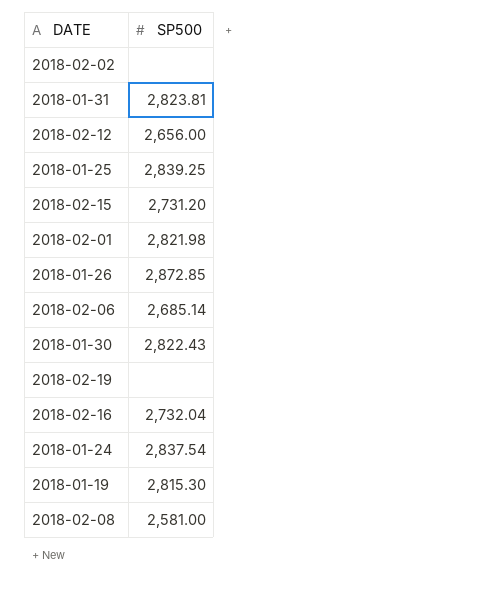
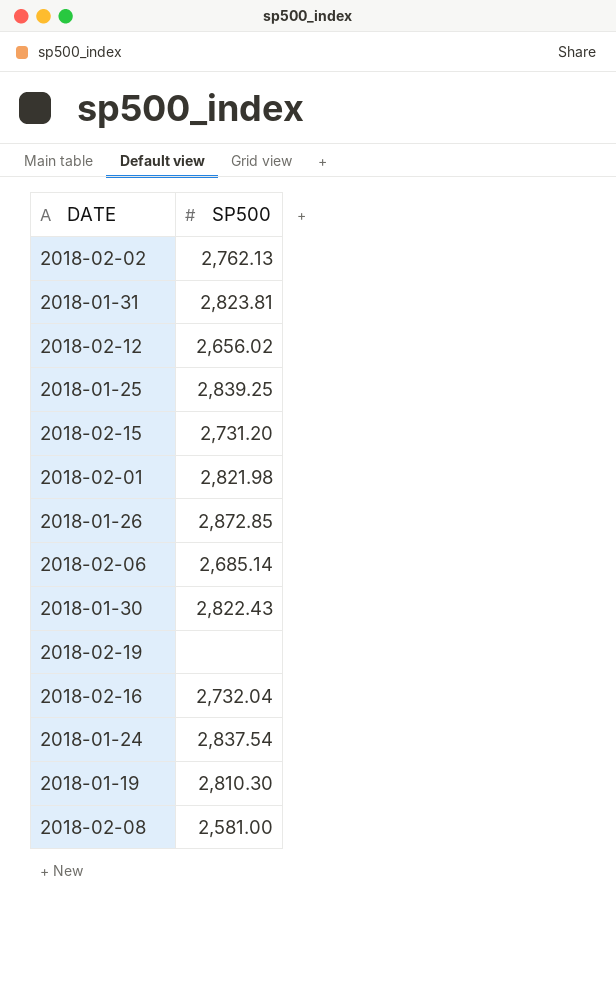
2018-02-02 | SP500: none -> 2,762.13
2018-02-12 | SP500: 2,656.00 -> 2,656.02
2018-01-19 | SP500: 2,815.30 -> 2,810.30

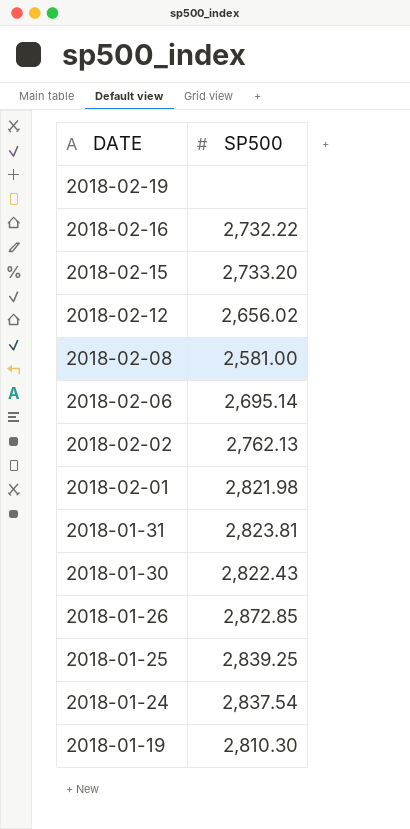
row order: none -> DATE descending
2018-02-16 | SP500: 2,732.04 -> 2,732.22
2018-02-15 | SP500: 2,731.20 -> 2,733.20
2018-02-06 | SP500: 2,685.14 -> 2,695.14

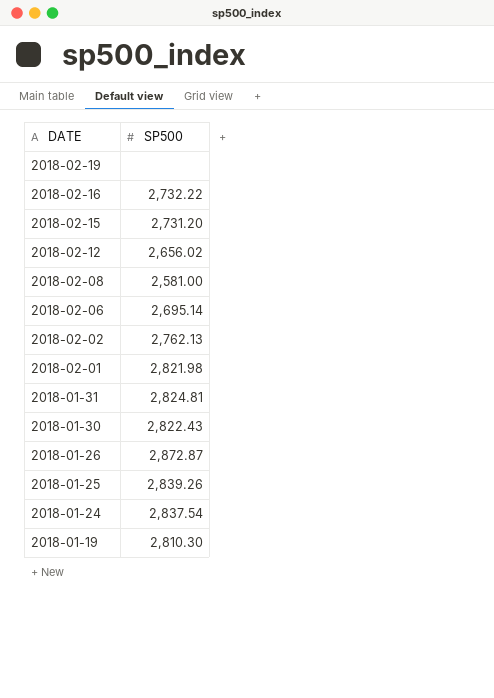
2018-02-15 | SP500: 2,733.20 -> 2,731.20
2018-01-31 | SP500: 2,823.81 -> 2,824.81
2018-01-26 | SP500: 2,872.85 -> 2,872.87
2018-01-25 | SP500: 2,839.25 -> 2,839.26

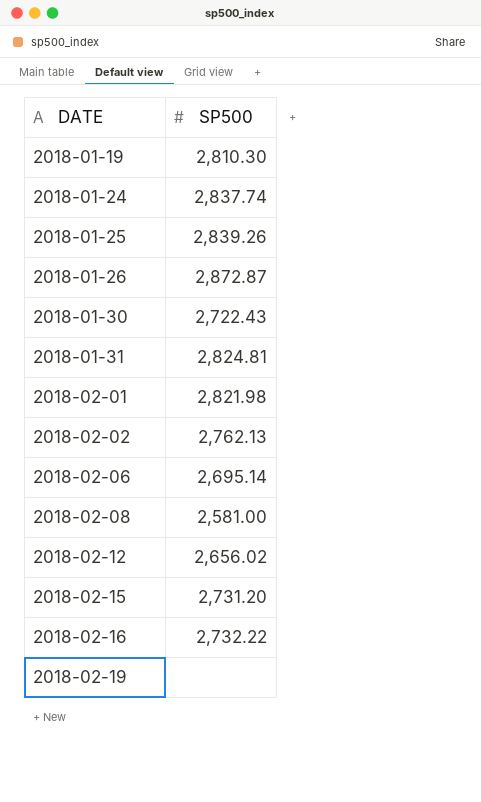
row order: DATE descending -> DATE ascending
2018-01-24 | SP500: 2,837.54 -> 2,837.74
2018-01-30 | SP500: 2,822.43 -> 2,722.43

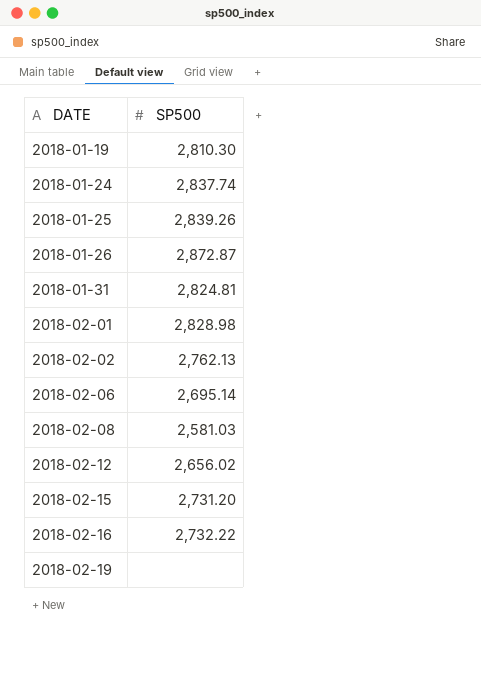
row 2018-01-30: 2,722.43 -> none
2018-02-01 | SP500: 2,821.98 -> 2,828.98
2018-02-08 | SP500: 2,581.00 -> 2,581.03

